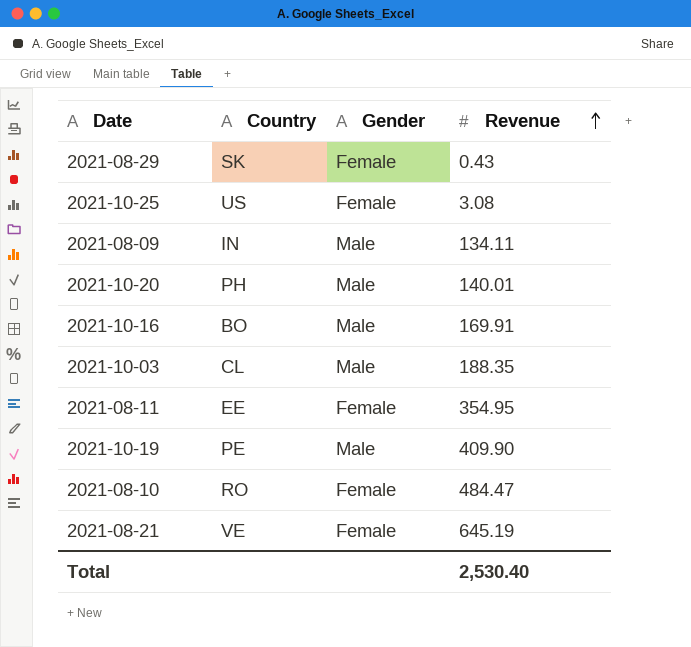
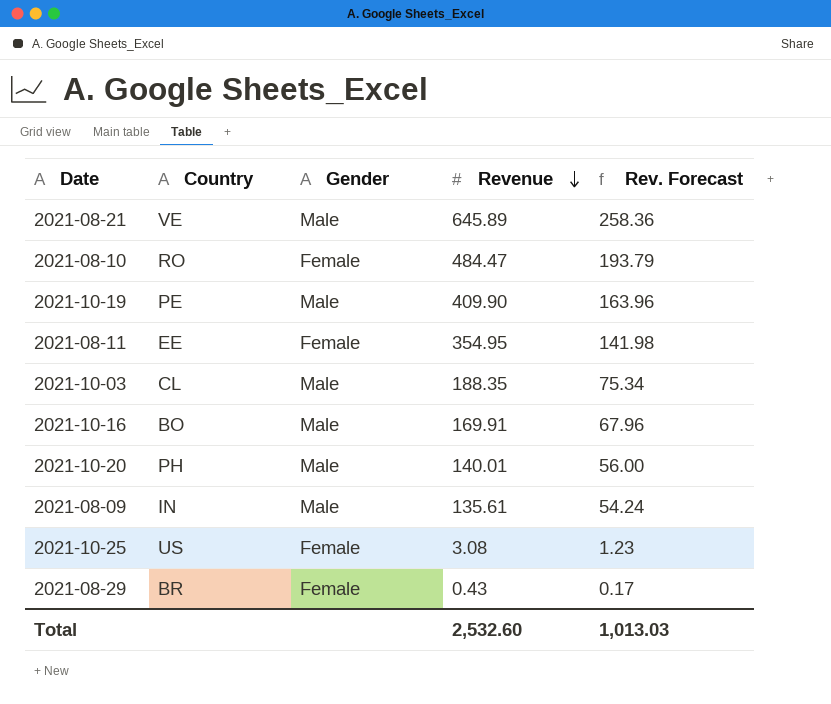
row order: Revenue ascending -> Revenue descending
column Rev. Forecast | formula: none -> [Revenue] * 0.4
2021-08-21 | Gender: Female -> Male
2021-08-21 | Revenue: 645.19 -> 645.89
2021-08-09 | Revenue: 134.11 -> 135.61
2021-08-29 | Country: SK -> BR
Total | Revenue: 2,530.40 -> 2,532.60

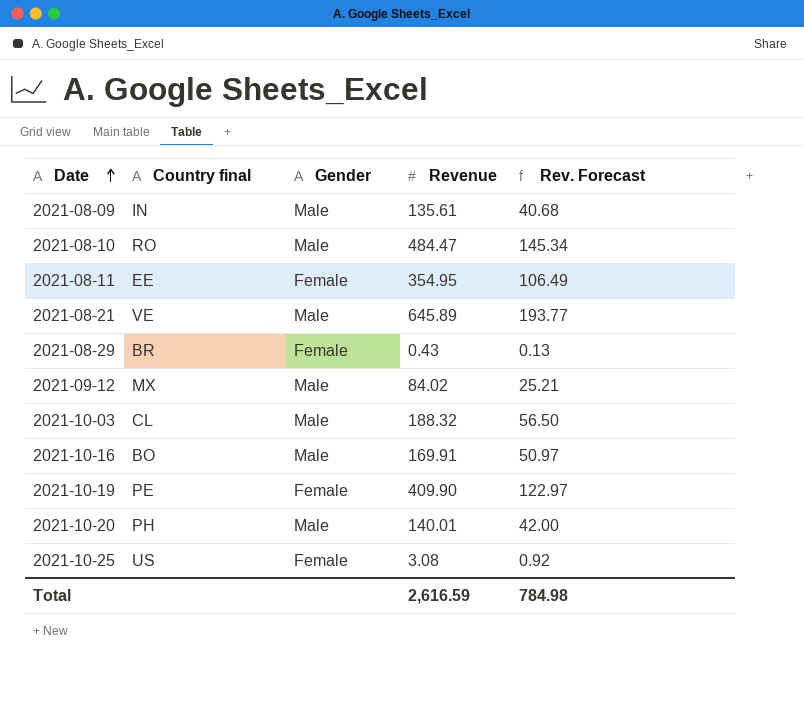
row order: Revenue descending -> Date ascending
column name: Country -> Country final
column Rev. Forecast | formula: [Revenue] * 0.4 -> [Revenue] * 0.3
2021-08-10 | Gender: Female -> Male
row 2021-09-12: none -> MX | Male | 84.02 | 25.21
2021-10-03 | Revenue: 188.35 -> 188.32
2021-10-19 | Gender: Male -> Female
Total | Revenue: 2,532.60 -> 2,616.59
Total | Rev. Forecast: 1,013.03 -> 784.98

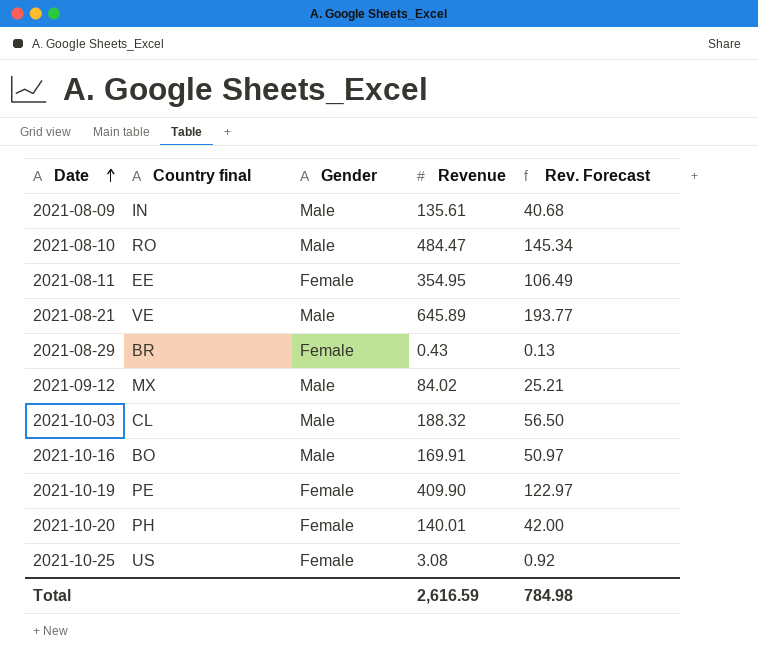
2021-10-20 | Gender: Male -> Female

